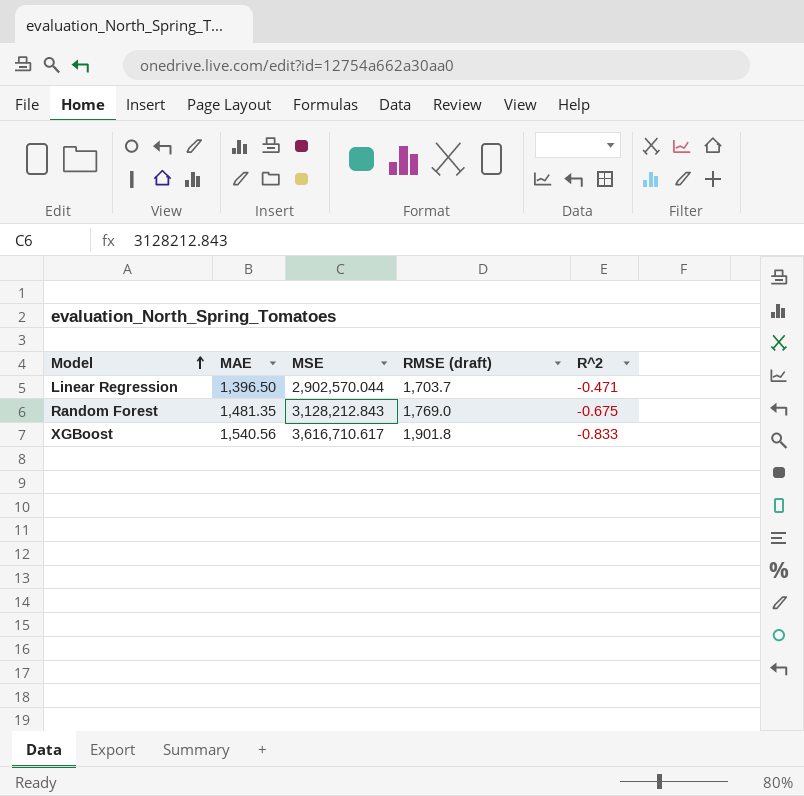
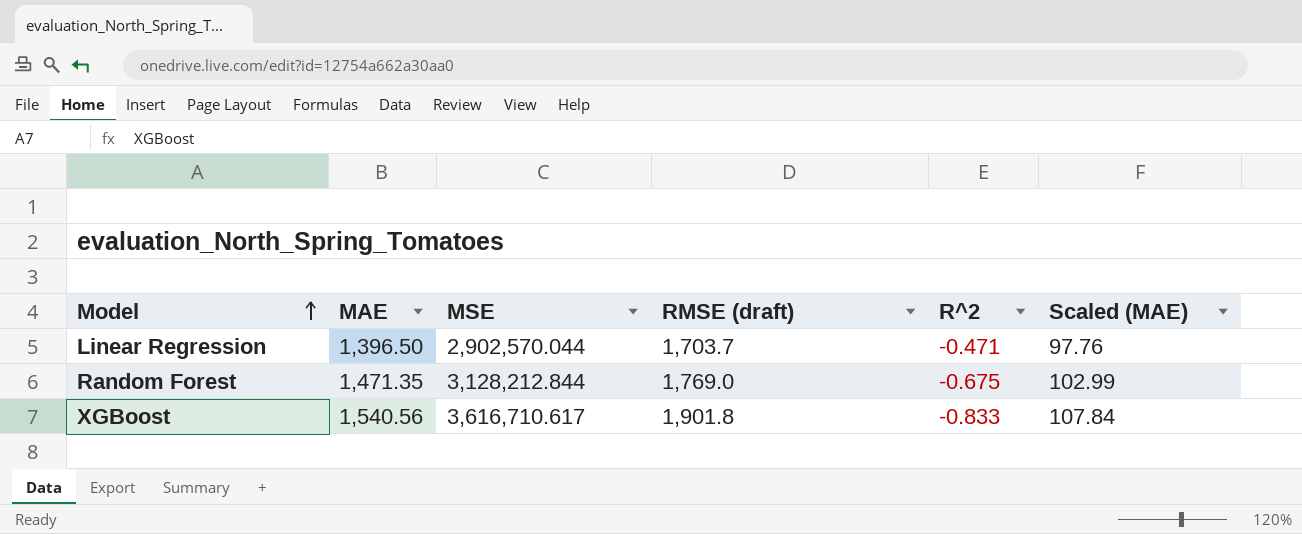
column Scaled (MAE) | formula: none -> [MAE] * 0.07
Random Forest | MAE: 1,481.35 -> 1,471.35
Random Forest | MSE: 3,128,212.843 -> 3,128,212.844

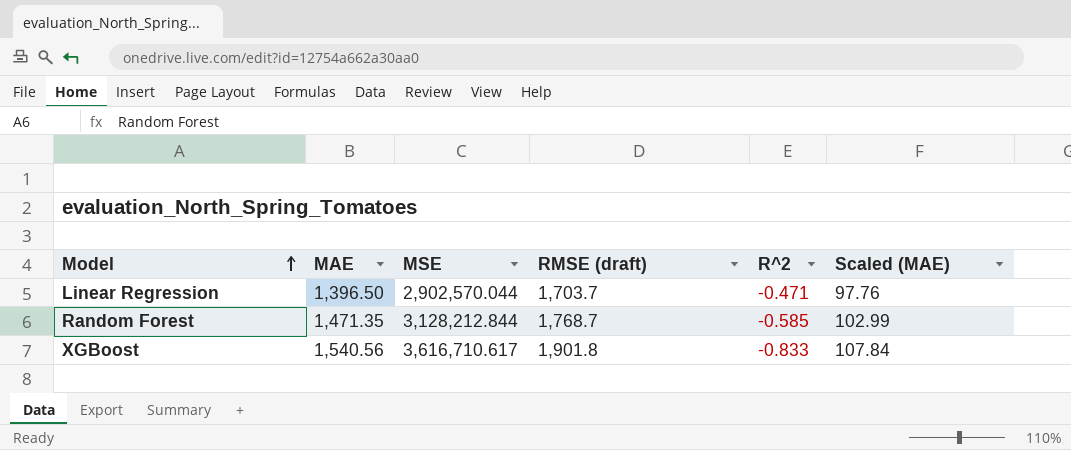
Random Forest | RMSE (draft): 1,769.0 -> 1,768.7
Random Forest | R^2: -0.675 -> -0.585

